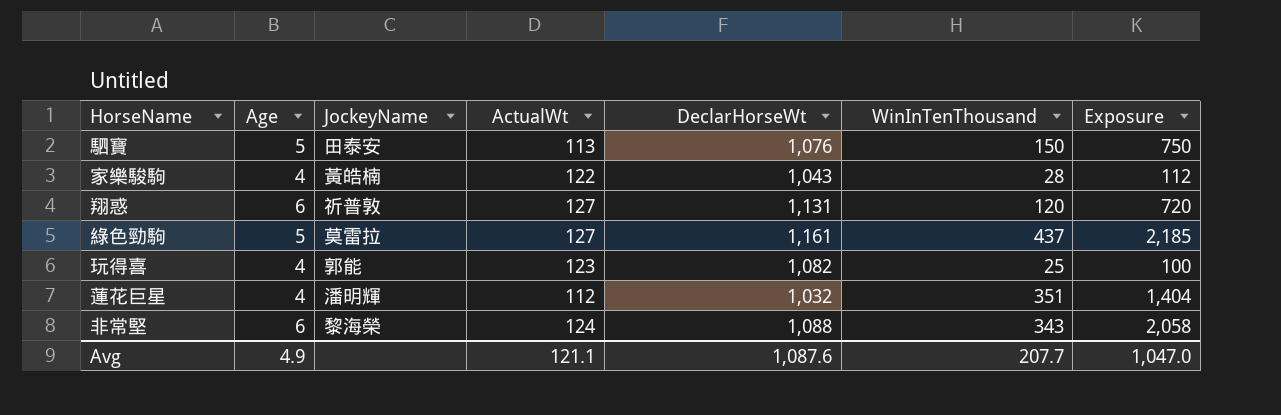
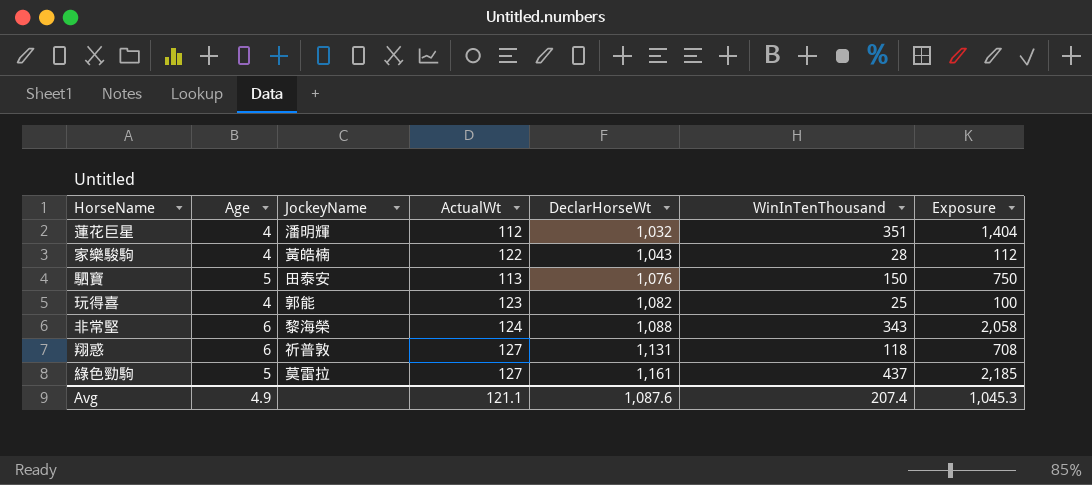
row order: none -> DeclarHorseWt ascending
翔惑 | WinInTenThousand: 120 -> 118
翔惑 | Exposure: 720 -> 708
Avg | WinInTenThousand: 207.7 -> 207.4
Avg | Exposure: 1,047.0 -> 1,045.3

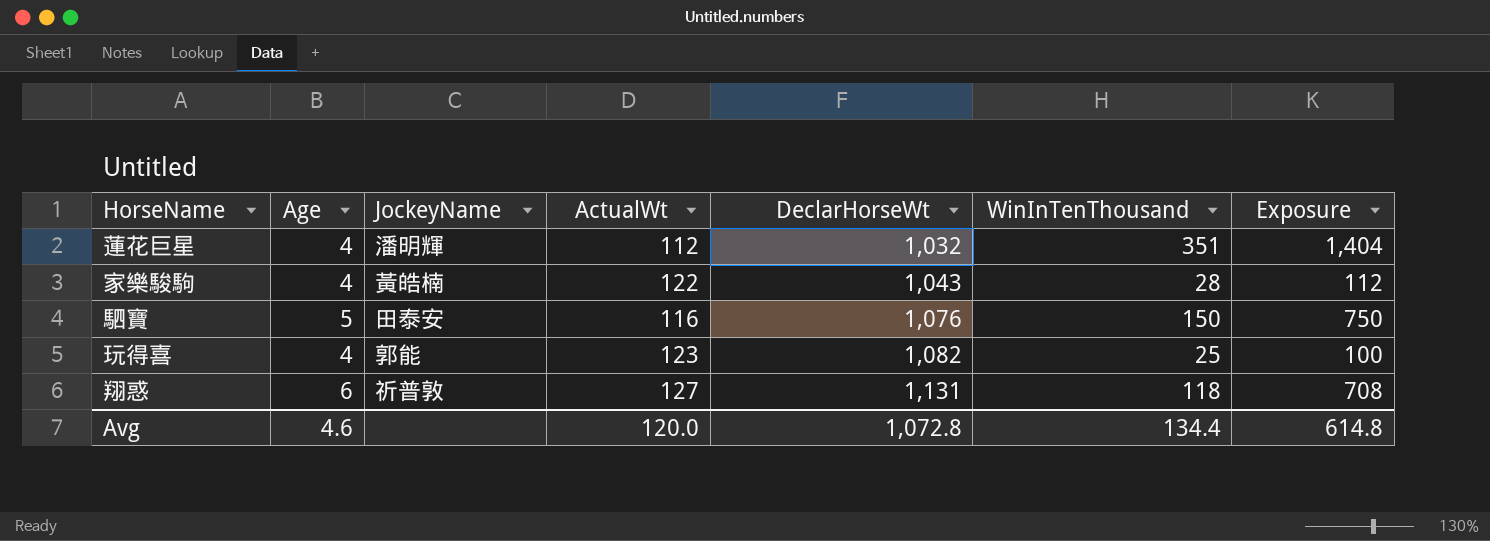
row 非常堅: 6 | 黎海榮 | 124 | 1,088 | 343 | 2,058 -> none
row 綠色勁駒: 5 | 莫雷拉 | 127 | 1,161 | 437 | 2,185 -> none
駟寶 | ActualWt: 113 -> 116
Avg | Age: 4.9 -> 4.6
Avg | ActualWt: 121.1 -> 120.0
Avg | DeclarHorseWt: 1,087.6 -> 1,072.8
Avg | WinInTenThousand: 207.4 -> 134.4
Avg | Exposure: 1,045.3 -> 614.8

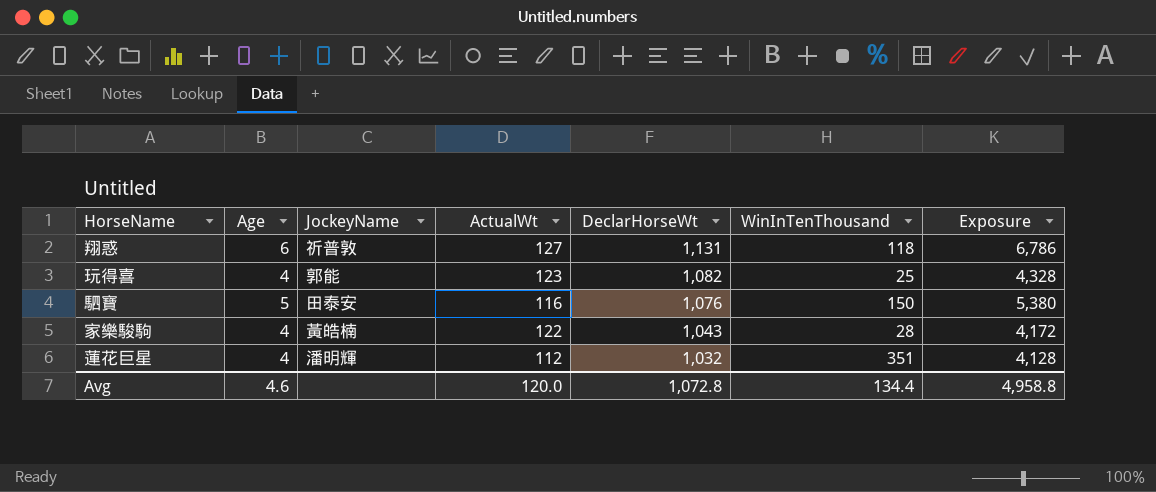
row order: DeclarHorseWt ascending -> DeclarHorseWt descending
column Exposure | formula: [Age] * [WinInTenThousand] -> [Age] * [DeclarHorseWt]
Avg | Exposure: 614.8 -> 4,958.8

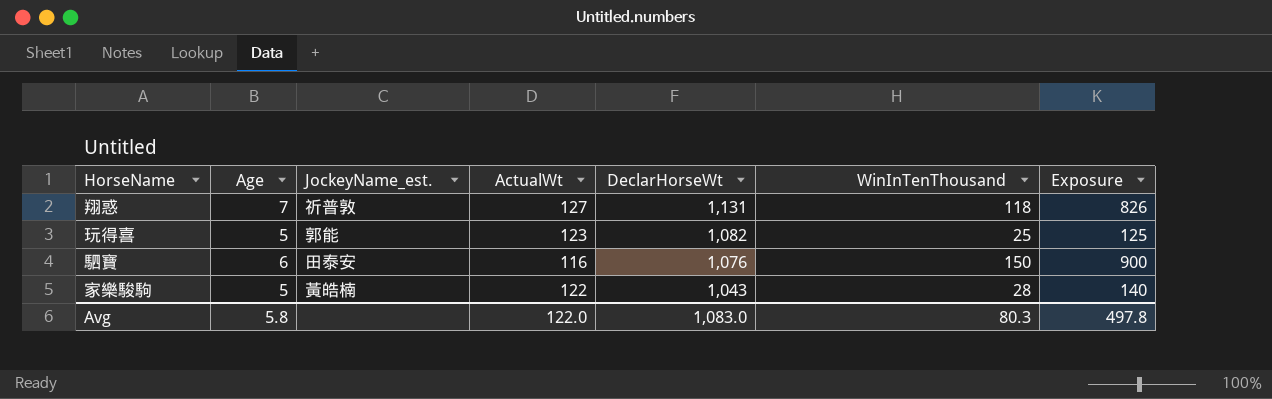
column name: JockeyName -> JockeyName_est.
column Exposure | formula: [Age] * [DeclarHorseWt] -> [Age] * [WinInTenThousand]
row 蓮花巨星: 4 | 潘明輝 | 112 | 1,032 | 351 | 4,128 -> none
翔惑 | Age: 6 -> 7
玩得喜 | Age: 4 -> 5
駟寶 | Age: 5 -> 6
家樂駿駒 | Age: 4 -> 5
Avg | Age: 4.6 -> 5.8
Avg | ActualWt: 120.0 -> 122.0
Avg | DeclarHorseWt: 1,072.8 -> 1,083.0
Avg | WinInTenThousand: 134.4 -> 80.3
Avg | Exposure: 4,958.8 -> 497.8

